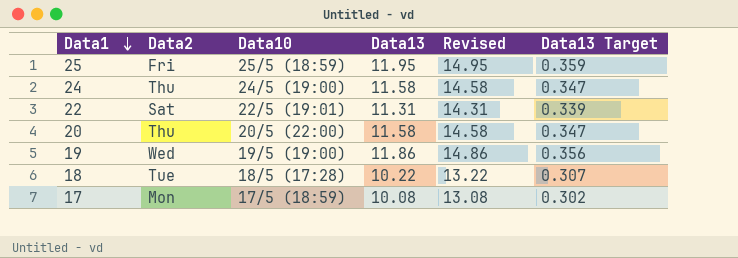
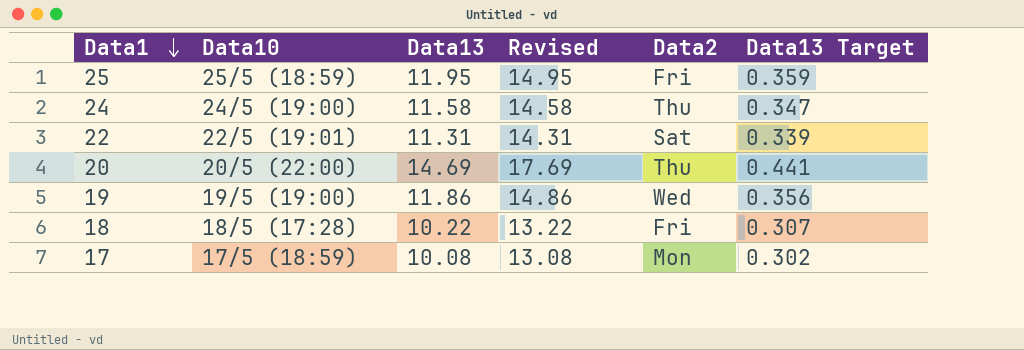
column Data2 | position: 2 -> 5
20 | Data13: 11.58 -> 14.69
20 | Revised: 14.58 -> 17.69
20 | Data13 Target: 0.347 -> 0.441
18 | Data2: Tue -> Fri

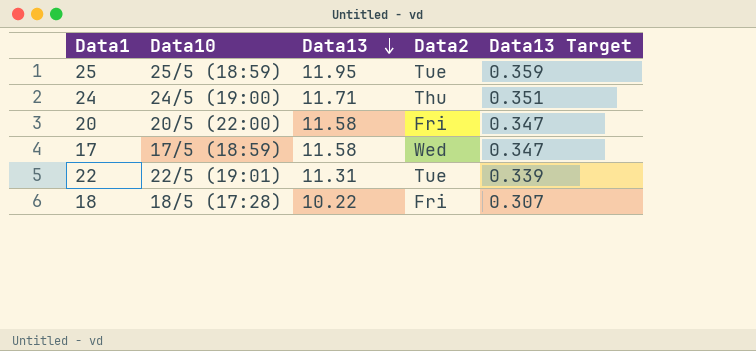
row order: Data1 descending -> Data13 descending
column Revised | formula: [Data13] + 3 -> none
row 19: 19/5 (19:00) | 11.86 | 14.86 | Wed | 0.356 -> none
25 | Data2: Fri -> Tue
24 | Data13: 11.58 -> 11.71
24 | Data13 Target: 0.347 -> 0.351
20 | Data13: 14.69 -> 11.58
20 | Data2: Thu -> Fri
20 | Data13 Target: 0.441 -> 0.347
17 | Data13: 10.08 -> 11.58
17 | Data2: Mon -> Wed
17 | Data13 Target: 0.302 -> 0.347
22 | Data2: Sat -> Tue

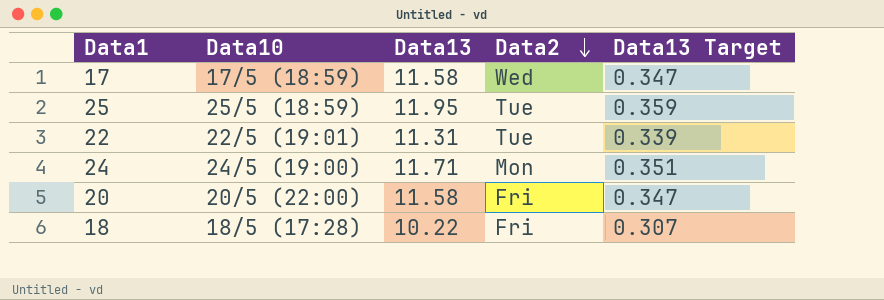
row order: Data13 descending -> Data2 descending
24 | Data2: Thu -> Mon

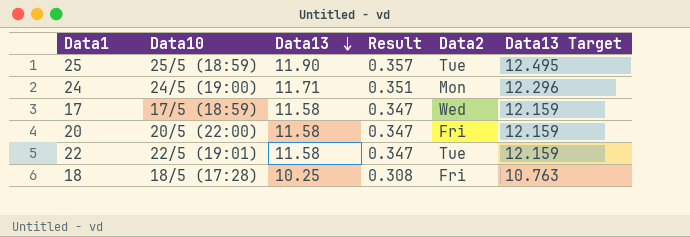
row order: Data2 descending -> Data13 descending
column Result | formula: none -> [Data13] * 0.03
column Data13 Target | formula: [Data13] * 0.03 -> [Data13] * 1.05
25 | Data13: 11.95 -> 11.90
22 | Data13: 11.31 -> 11.58
18 | Data13: 10.22 -> 10.25

